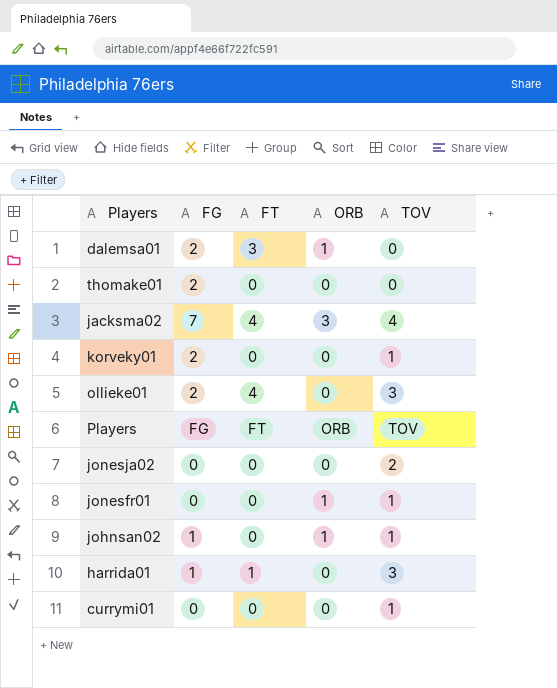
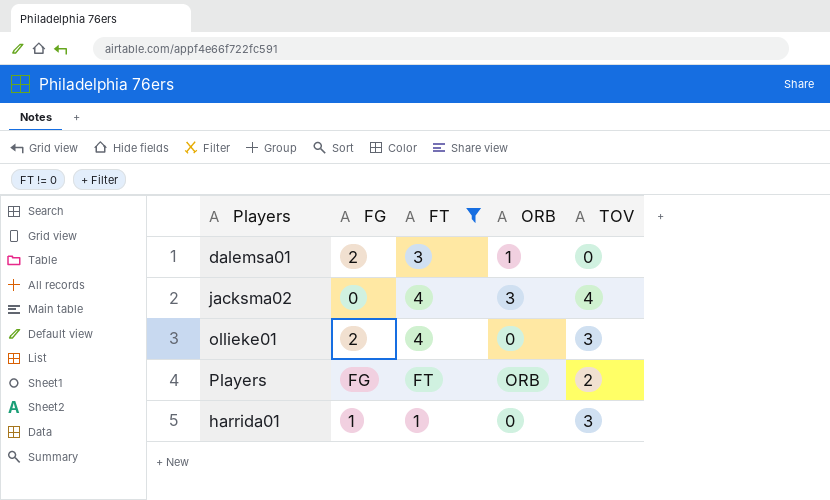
filter: none -> FT != 0
jacksma02 | FG: 7 -> 0
Players | TOV: TOV -> 2

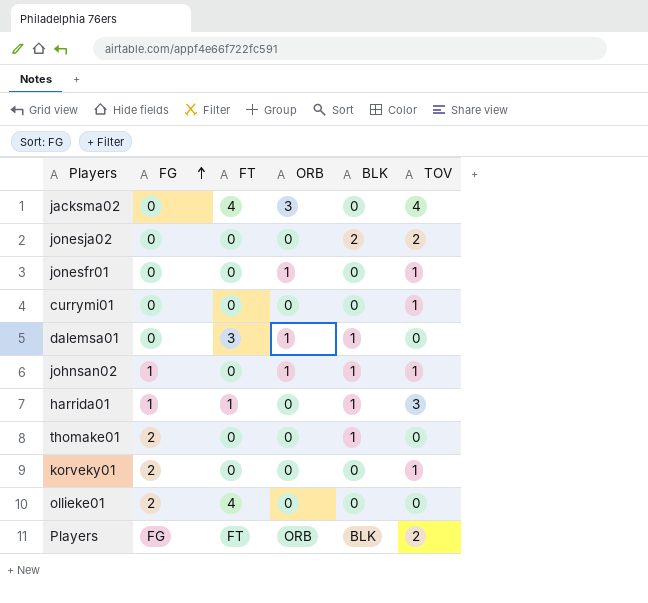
filter: FT != 0 -> none
row order: none -> FG ascending
column BLK | position: none -> 5
dalemsa01 | FG: 2 -> 0
ollieke01 | TOV: 3 -> 0

